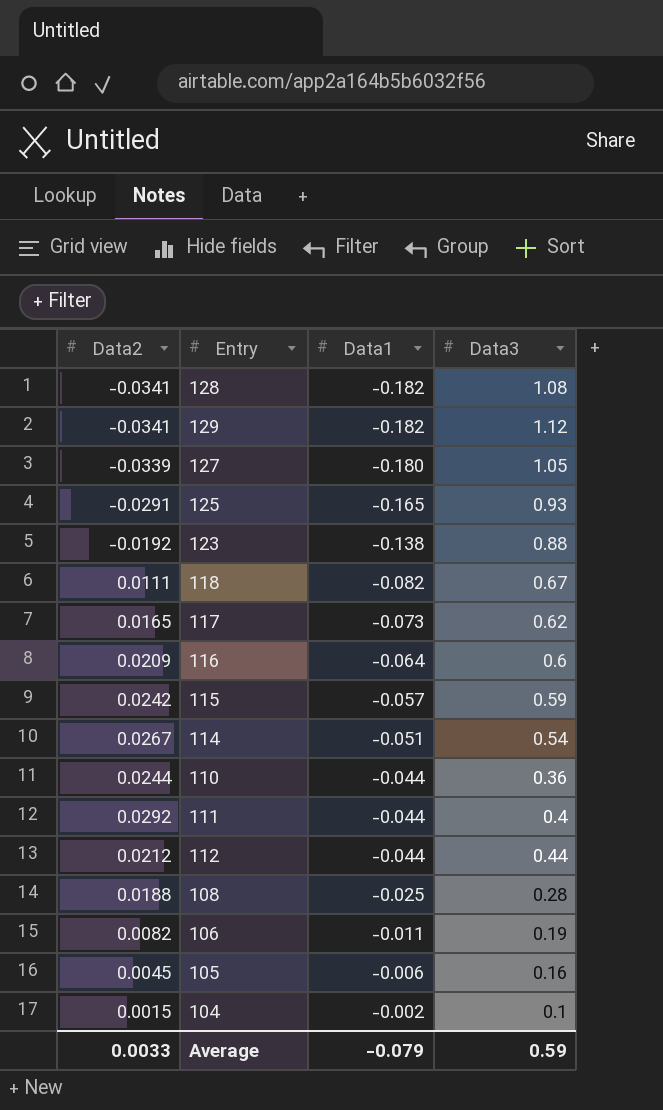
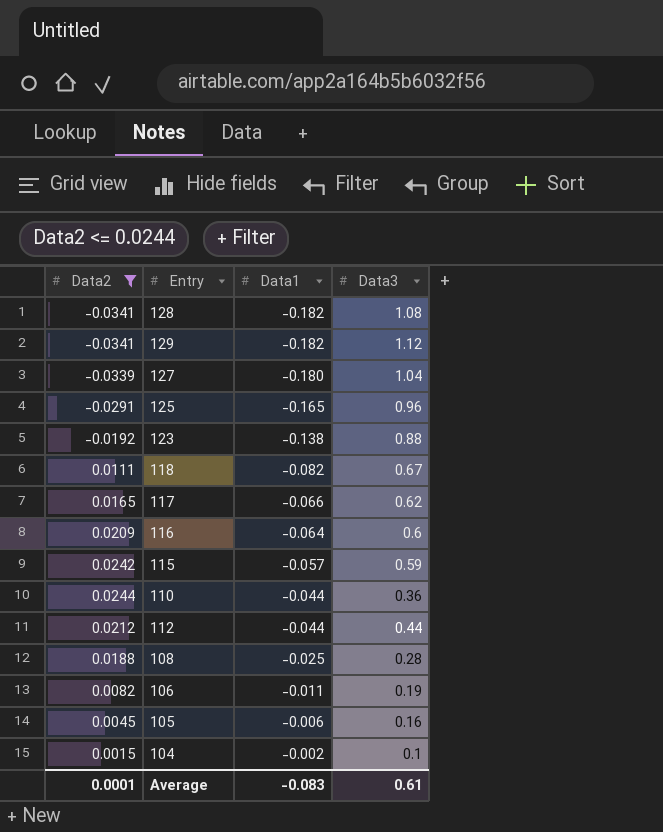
filter: none -> Data2 <= 0.0244
127 | Data3: 1.05 -> 1.04
125 | Data3: 0.93 -> 0.96
117 | Data1: -0.073 -> -0.066
Average | Data2: 0.0033 -> 0.0001
Average | Data1: -0.079 -> -0.083
Average | Data3: 0.59 -> 0.61

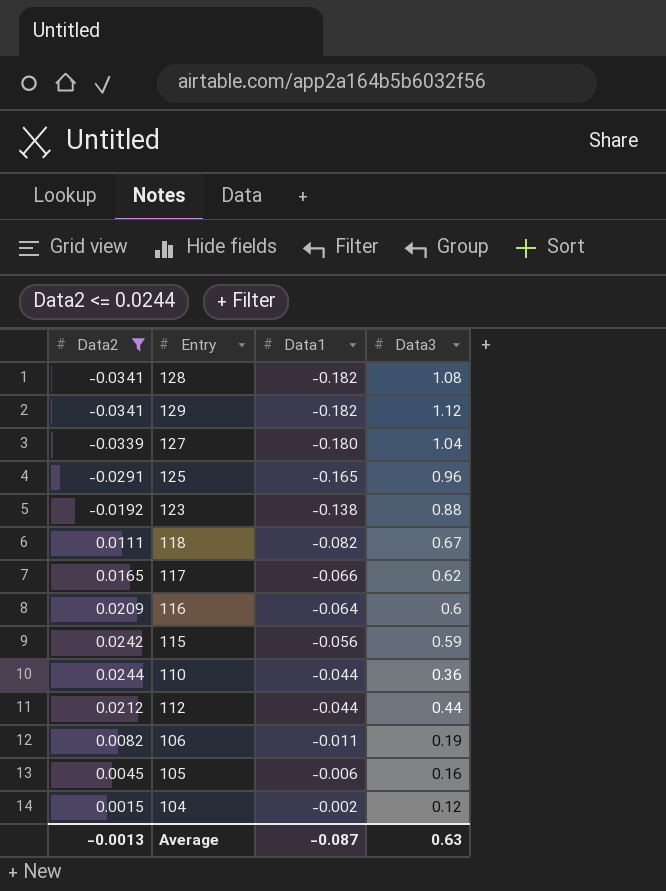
row 108: 0.0188 | -0.025 | 0.28 -> none
115 | Data1: -0.057 -> -0.056
104 | Data3: 0.1 -> 0.12
Average | Data2: 0.0001 -> -0.0013
Average | Data1: -0.083 -> -0.087
Average | Data3: 0.61 -> 0.63

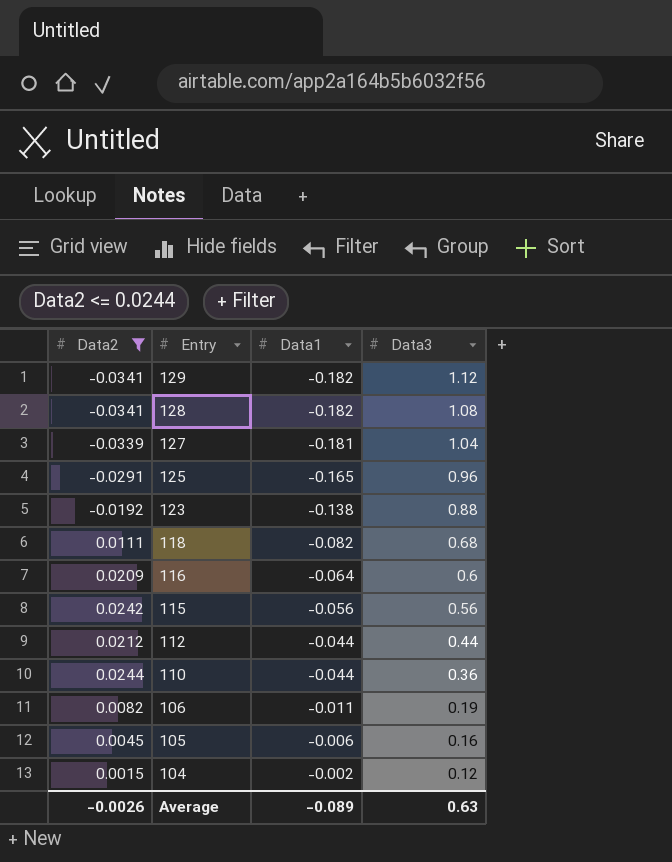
row order: Data1 ascending -> Entry descending
row 117: 0.0165 | -0.066 | 0.62 -> none
127 | Data1: -0.180 -> -0.181
118 | Data3: 0.67 -> 0.68
115 | Data3: 0.59 -> 0.56
Average | Data2: -0.0013 -> -0.0026
Average | Data1: -0.087 -> -0.089

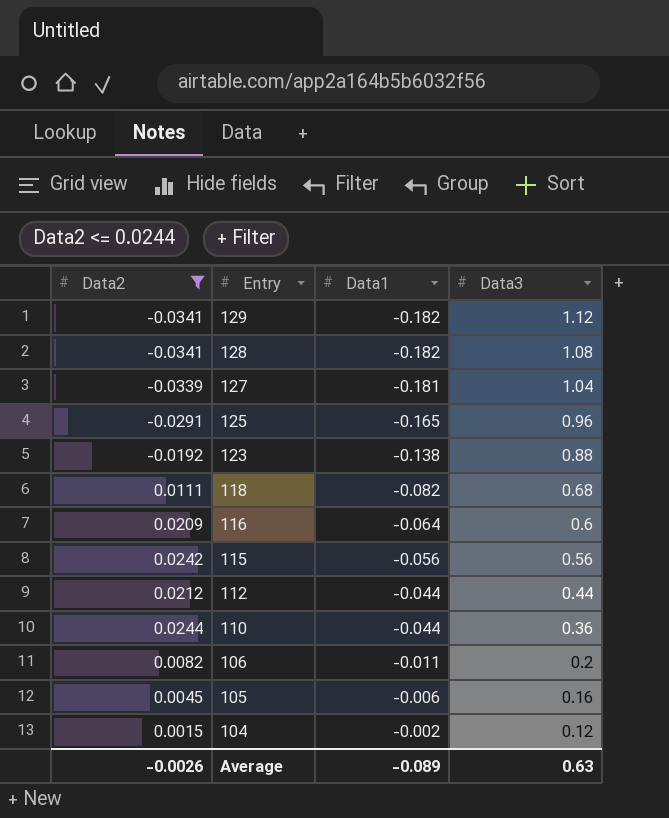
106 | Data3: 0.19 -> 0.2

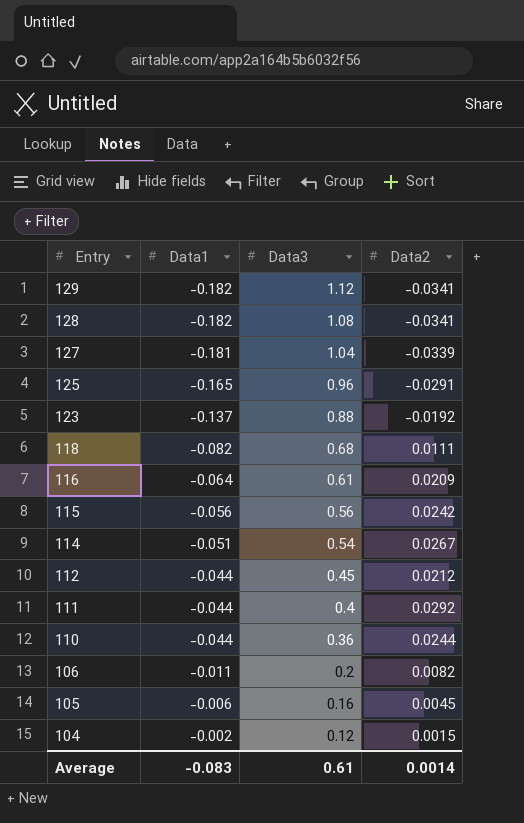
filter: Data2 <= 0.0244 -> none
column Data2 | position: 1 -> 4
123 | Data1: -0.138 -> -0.137
116 | Data3: 0.6 -> 0.61
112 | Data3: 0.44 -> 0.45
Average | Data1: -0.089 -> -0.083
Average | Data3: 0.63 -> 0.61
Average | Data2: -0.0026 -> 0.0014

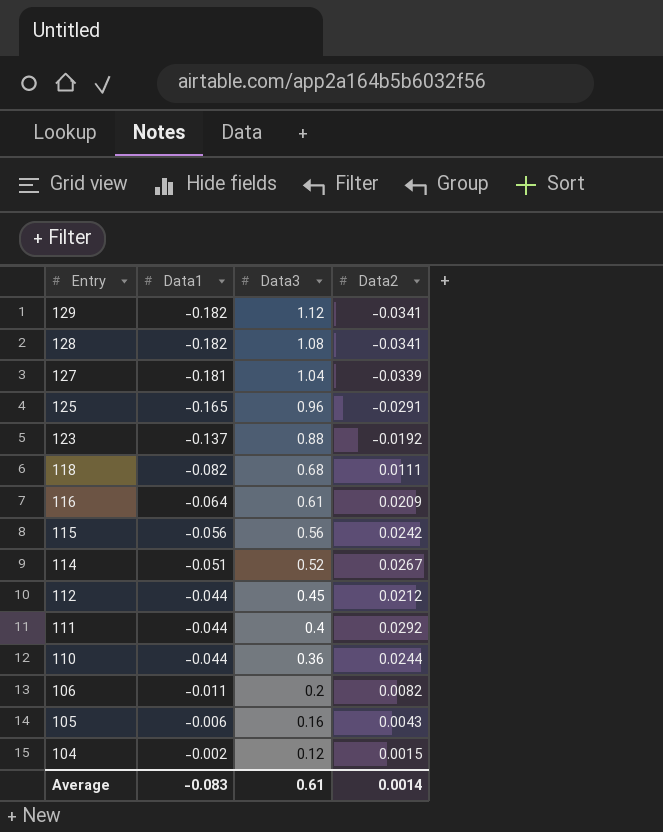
114 | Data3: 0.54 -> 0.52
105 | Data2: 0.0045 -> 0.0043

